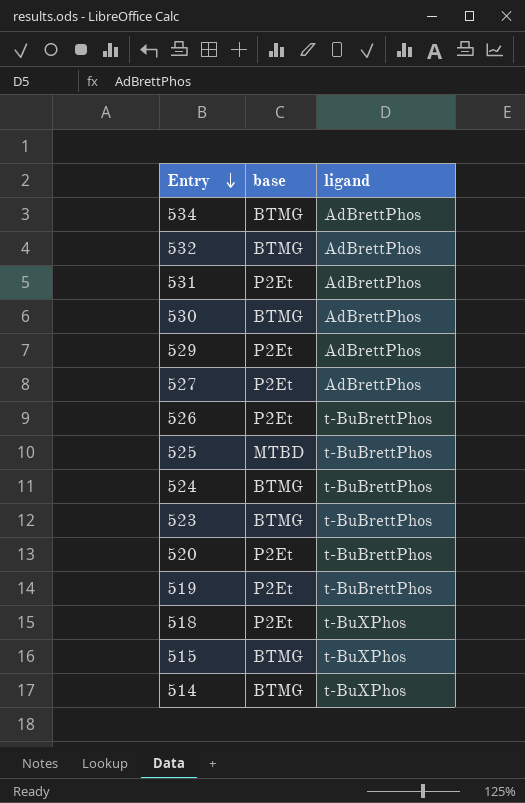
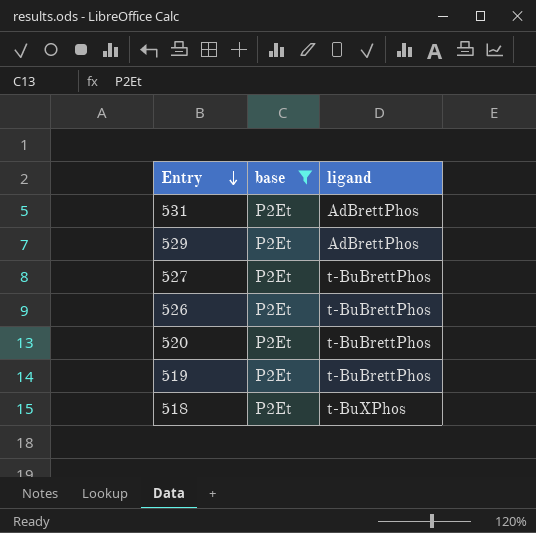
filter: none -> base = P2Et
527 | ligand: AdBrettPhos -> t-BuBrettPhos

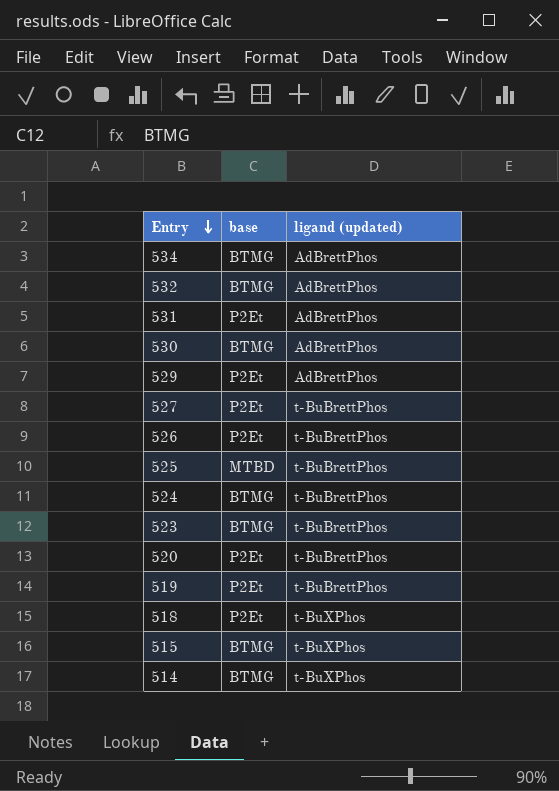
filter: base = P2Et -> none
column name: ligand -> ligand (updated)

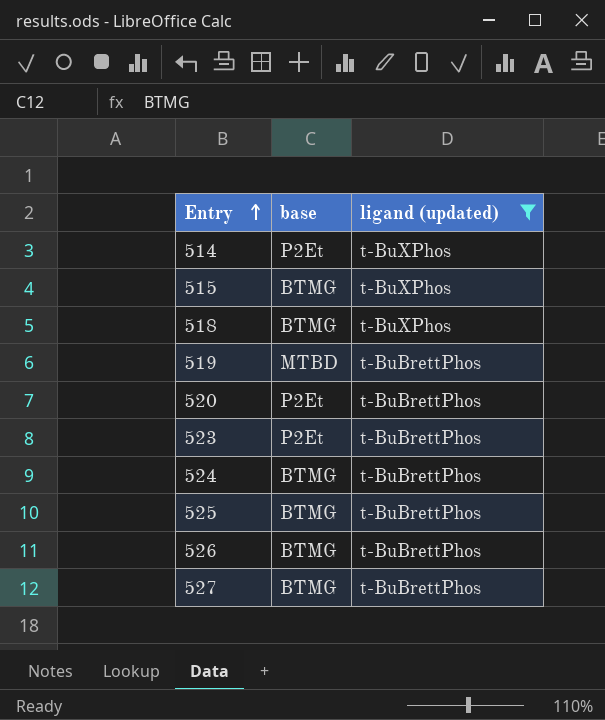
filter: none -> ligand (updated) != AdBrettPhos
row order: Entry descending -> Entry ascending
514 | base: BTMG -> P2Et
518 | base: P2Et -> BTMG
519 | base: P2Et -> MTBD
523 | base: BTMG -> P2Et
525 | base: MTBD -> BTMG
526 | base: P2Et -> BTMG
527 | base: P2Et -> BTMG

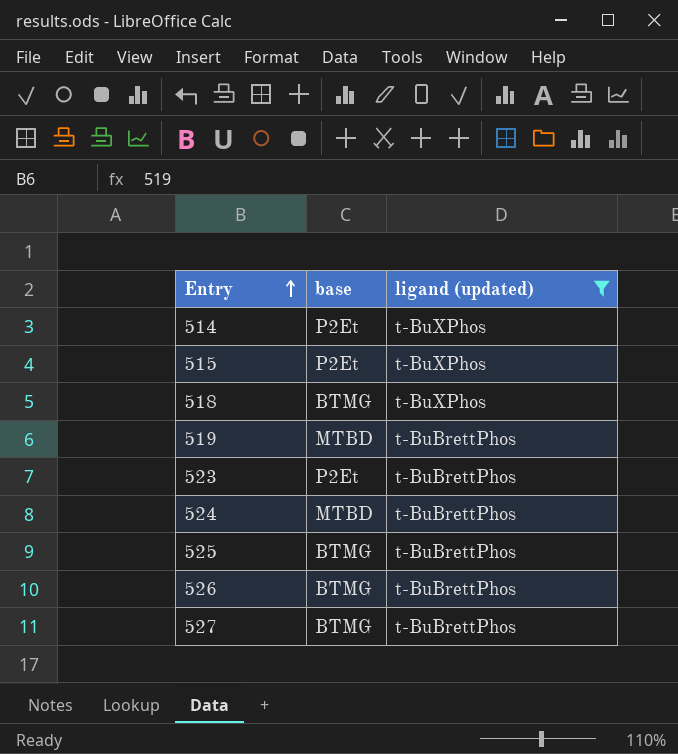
row 520: P2Et | t-BuBrettPhos -> none
515 | base: BTMG -> P2Et
524 | base: BTMG -> MTBD

